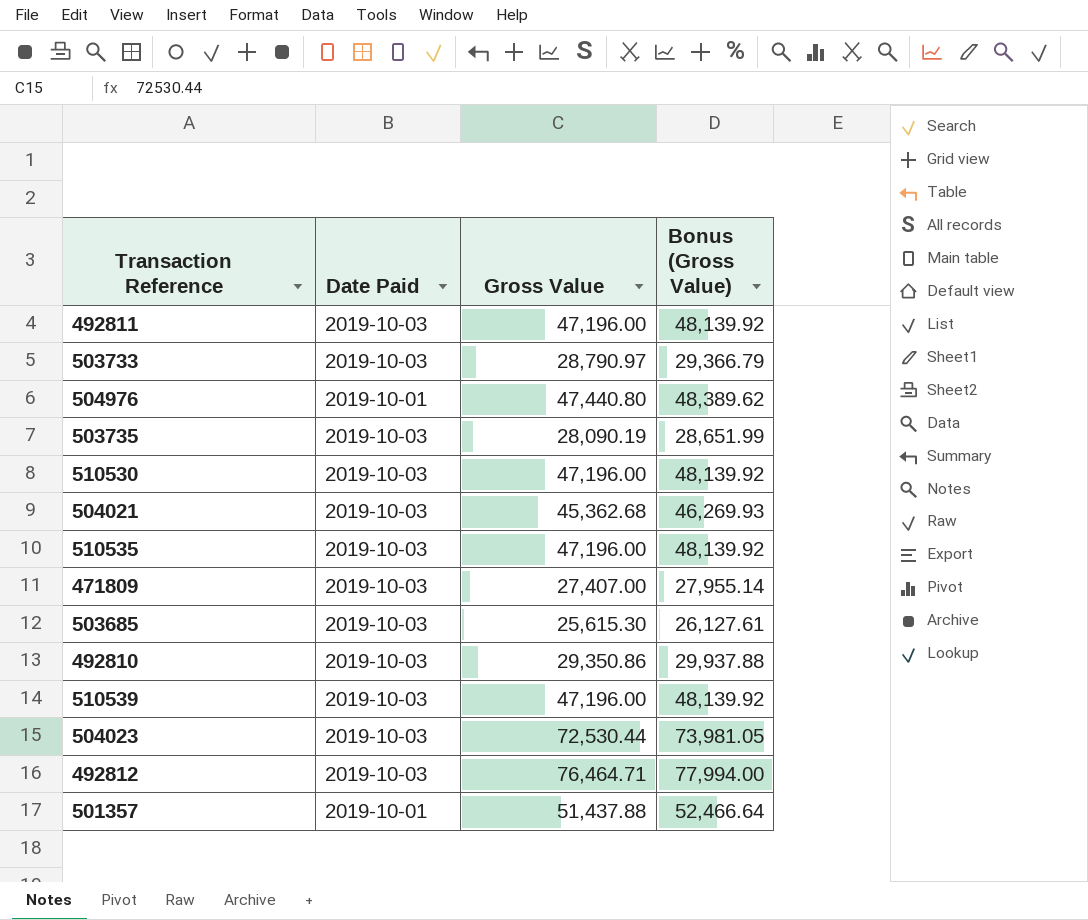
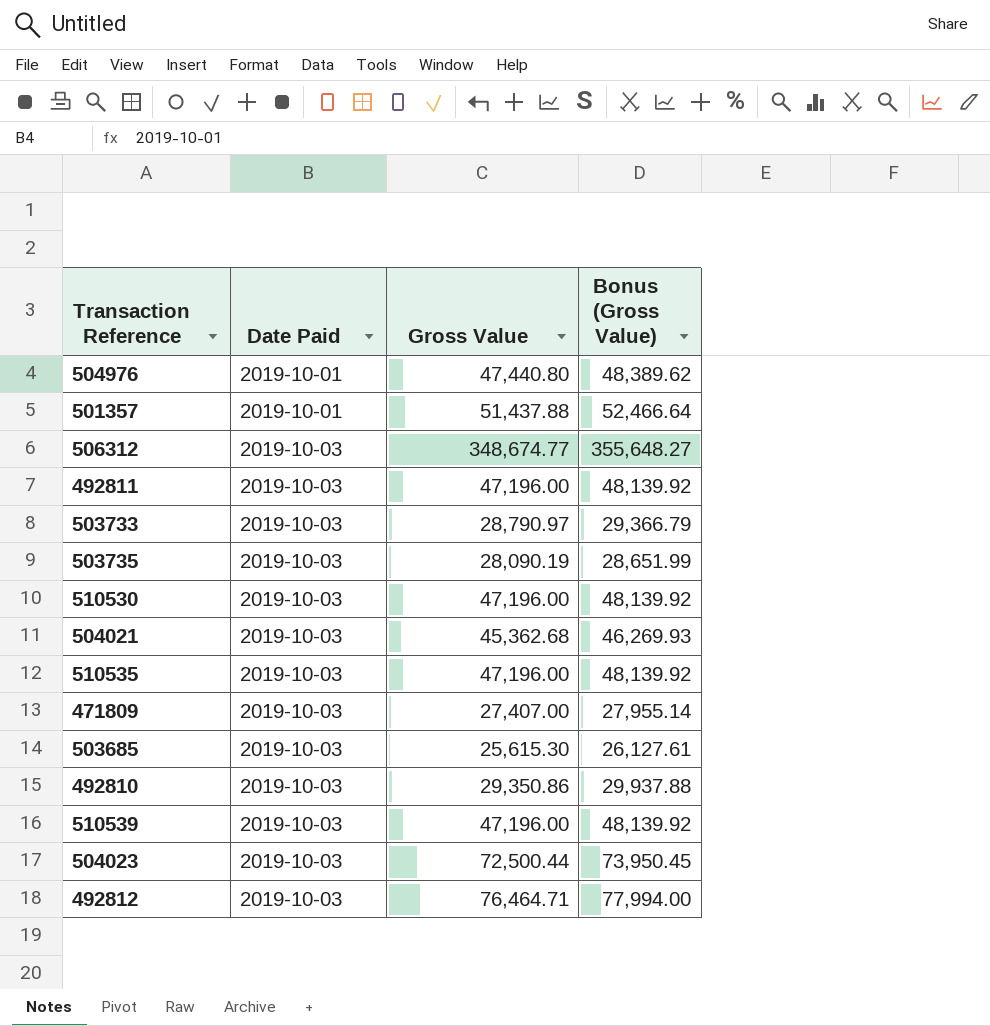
row order: none -> Date Paid ascending
row 506312: none -> 2019-10-03 | 348,674.77 | 355,648.27
504023 | Gross Value: 72,530.44 -> 72,500.44
504023 | Bonus (Gross Value): 73,981.05 -> 73,950.45

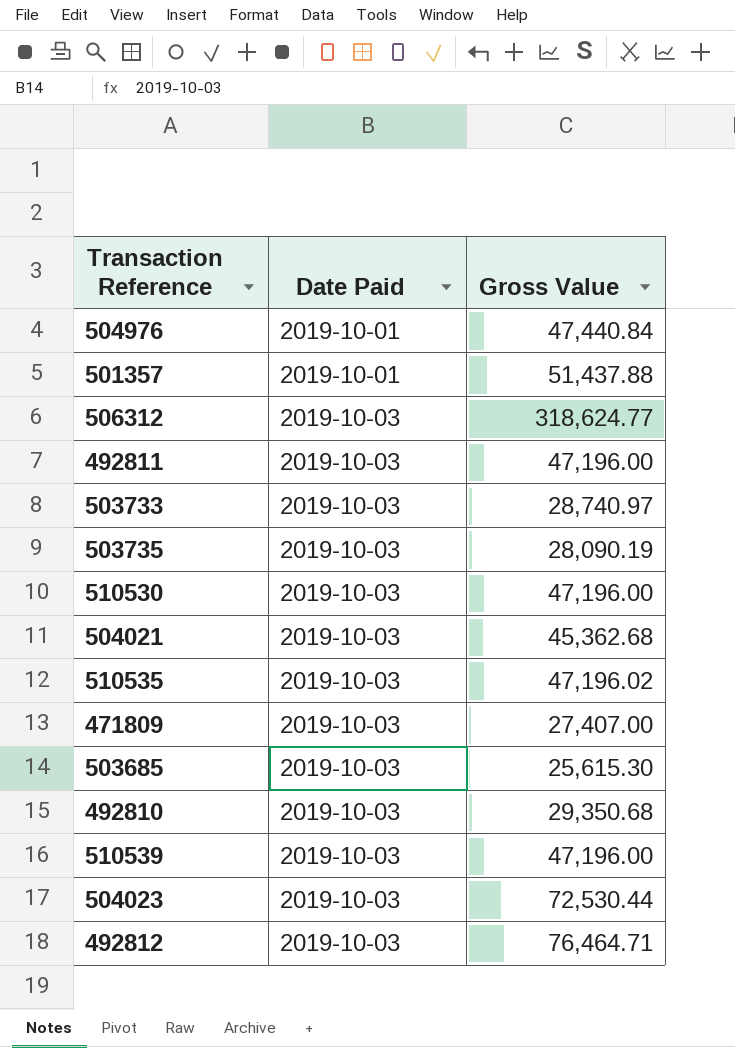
column Bonus (Gross Value) | formula: [Gross Value] * 1.02 -> none
504976 | Gross Value: 47,440.80 -> 47,440.84
506312 | Gross Value: 348,674.77 -> 318,624.77
503733 | Gross Value: 28,790.97 -> 28,740.97
510535 | Gross Value: 47,196.00 -> 47,196.02
492810 | Gross Value: 29,350.86 -> 29,350.68
504023 | Gross Value: 72,500.44 -> 72,530.44

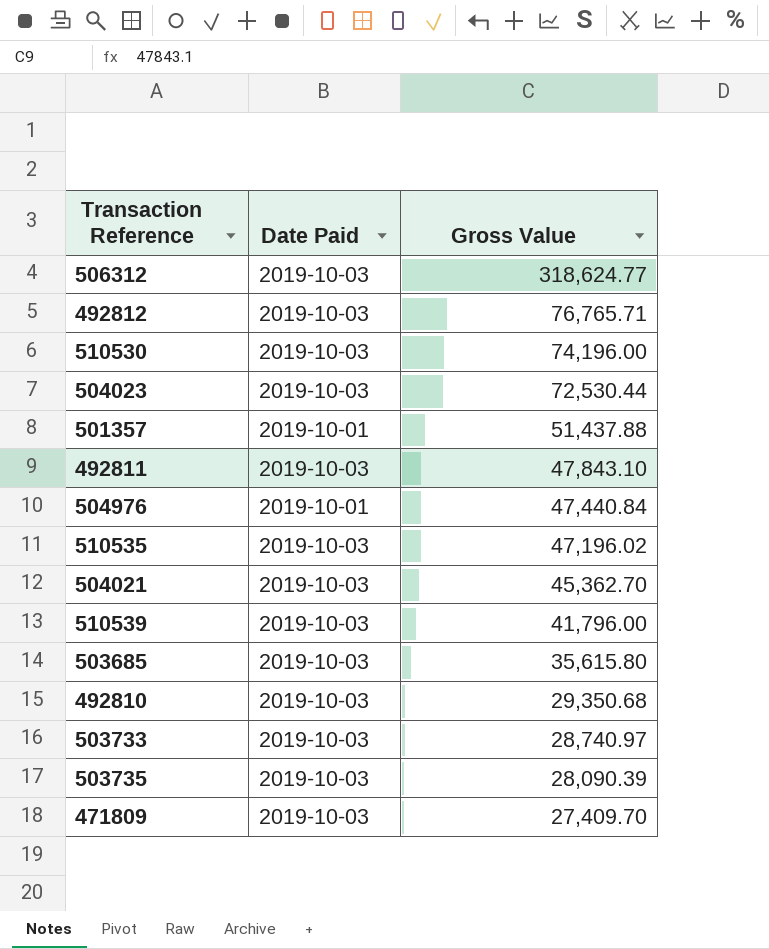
row order: Date Paid ascending -> Gross Value descending
492812 | Gross Value: 76,464.71 -> 76,765.71
510530 | Gross Value: 47,196.00 -> 74,196.00
492811 | Gross Value: 47,196.00 -> 47,843.10
504021 | Gross Value: 45,362.68 -> 45,362.70
510539 | Gross Value: 47,196.00 -> 41,796.00
503685 | Gross Value: 25,615.30 -> 35,615.80
503735 | Gross Value: 28,090.19 -> 28,090.39
471809 | Gross Value: 27,407.00 -> 27,409.70

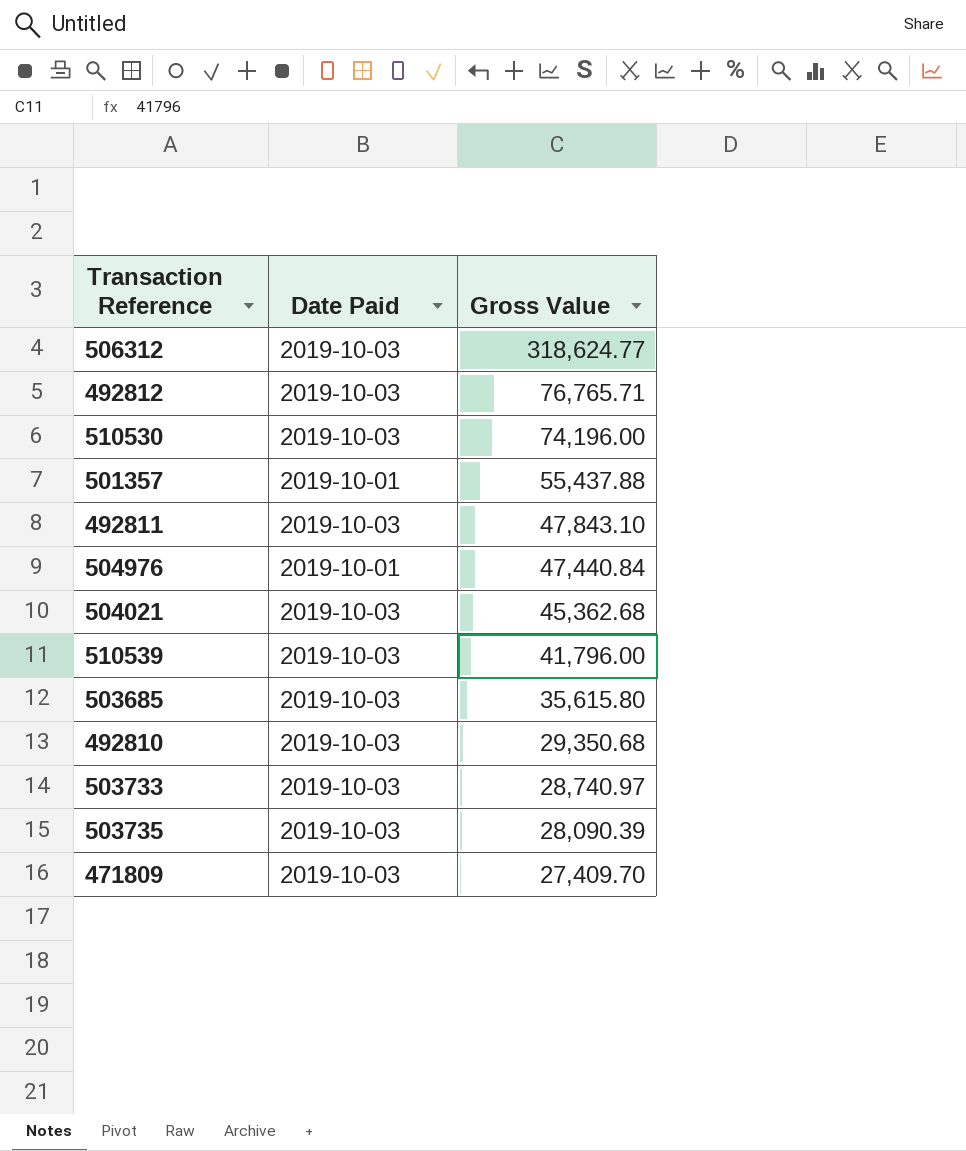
row 504023: 2019-10-03 | 72,530.44 -> none
row 510535: 2019-10-03 | 47,196.02 -> none
501357 | Gross Value: 51,437.88 -> 55,437.88
504021 | Gross Value: 45,362.70 -> 45,362.68

